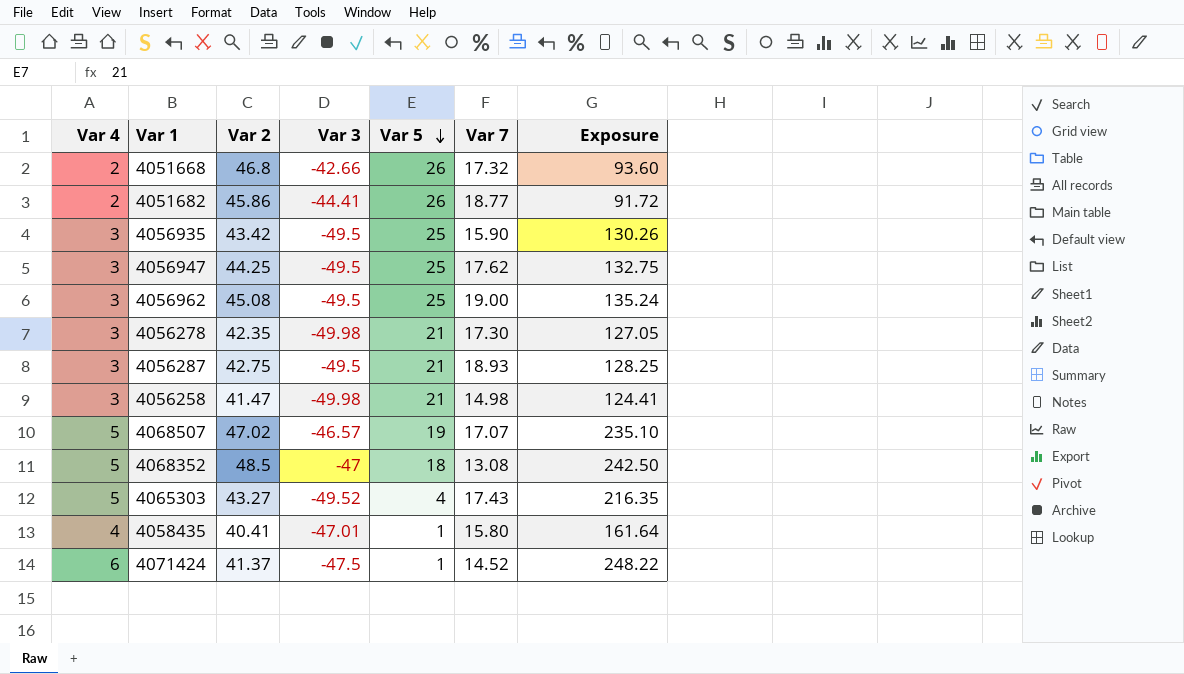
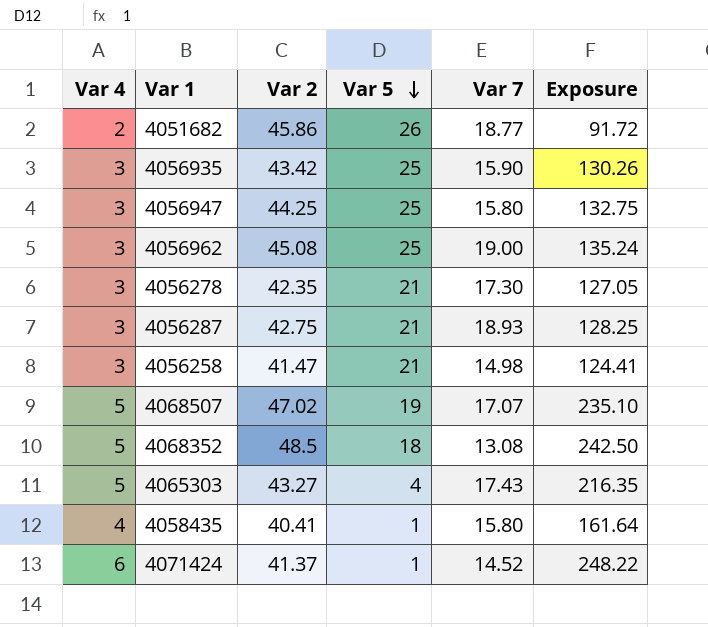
column Var 3 | position: 4 -> none
row 4051668: 2 | 46.8 | -42.66 | 26 | 17.32 | 93.60 -> none
4056947 | Var 7: 17.62 -> 15.80

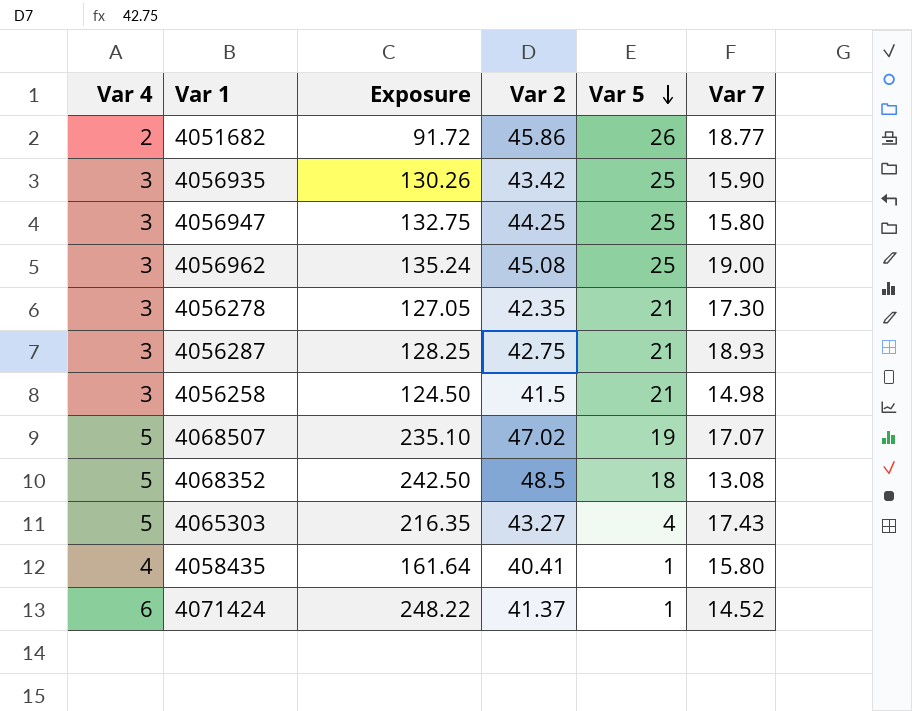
column Exposure | position: 6 -> 3
4056258 | Exposure: 124.41 -> 124.50
4056258 | Var 2: 41.47 -> 41.5

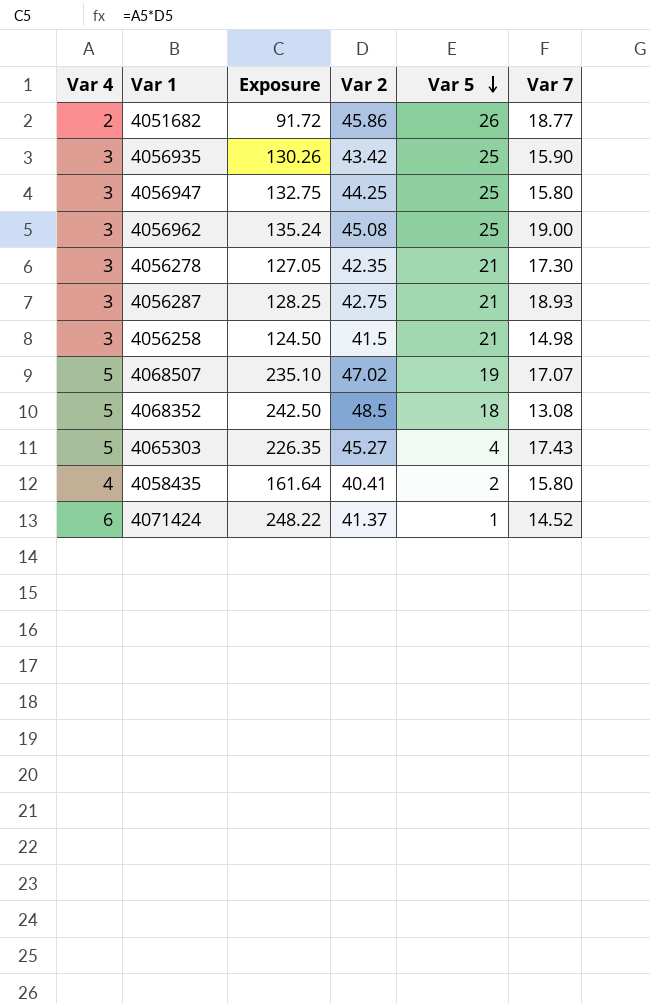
4065303 | Exposure: 216.35 -> 226.35
4065303 | Var 2: 43.27 -> 45.27
4058435 | Var 5: 1 -> 2

